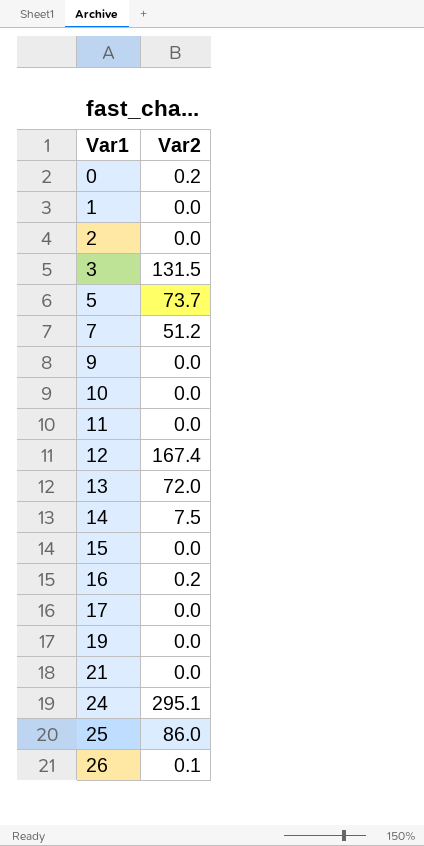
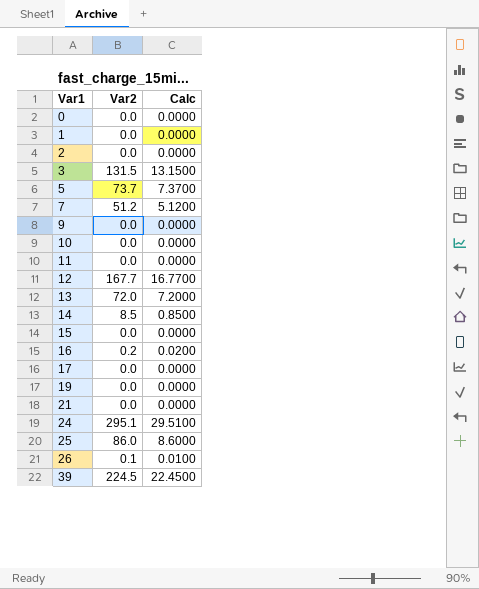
column Calc | formula: none -> [Var2] * 0.1
0 | Var2: 0.2 -> 0.0
12 | Var2: 167.4 -> 167.7
14 | Var2: 7.5 -> 8.5
row 39: none -> 224.5 | 22.4500

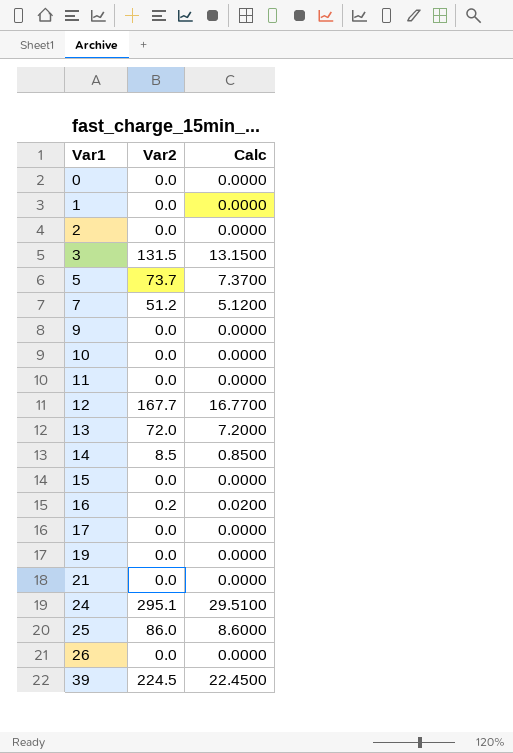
26 | Var2: 0.1 -> 0.0
26 | Calc: 0.0100 -> 0.0000

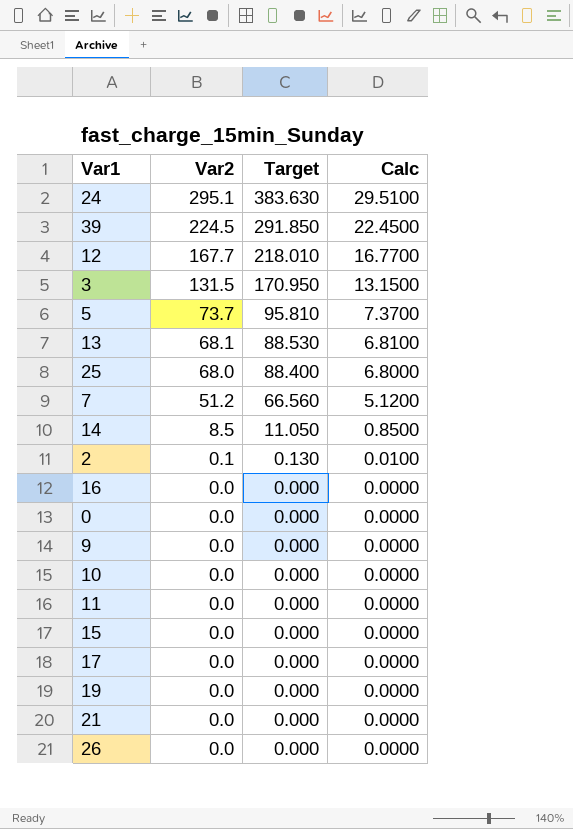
row order: Var1 ascending -> Var2 descending
column Target | formula: none -> [Var2] * 1.3
row 1: 0.0 | 0.0000 -> none
13 | Var2: 72.0 -> 68.1
13 | Calc: 7.2000 -> 6.8100
25 | Var2: 86.0 -> 68.0
25 | Calc: 8.6000 -> 6.8000
2 | Var2: 0.0 -> 0.1
2 | Calc: 0.0000 -> 0.0100
16 | Var2: 0.2 -> 0.0
16 | Calc: 0.0200 -> 0.0000

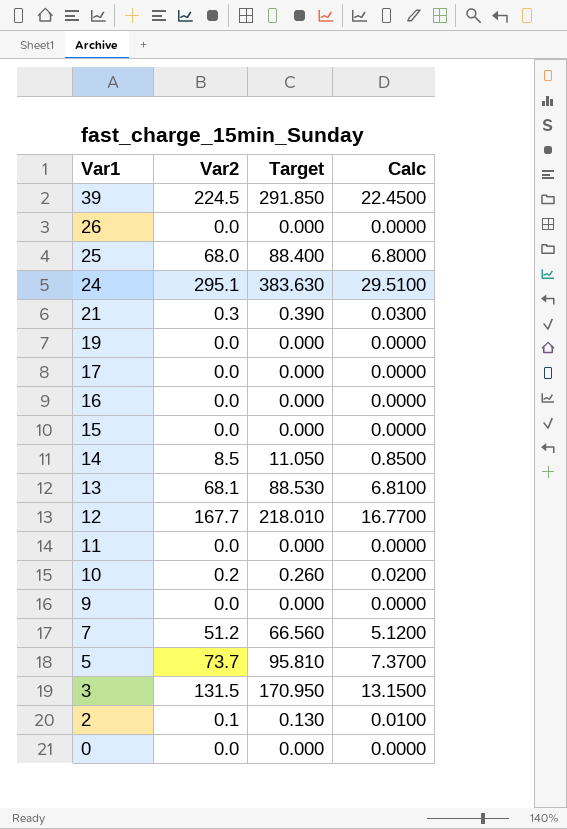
row order: Var2 descending -> Var1 descending
21 | Var2: 0.0 -> 0.3
21 | Target: 0.000 -> 0.390
21 | Calc: 0.0000 -> 0.0300
10 | Var2: 0.0 -> 0.2
10 | Target: 0.000 -> 0.260
10 | Calc: 0.0000 -> 0.0200

